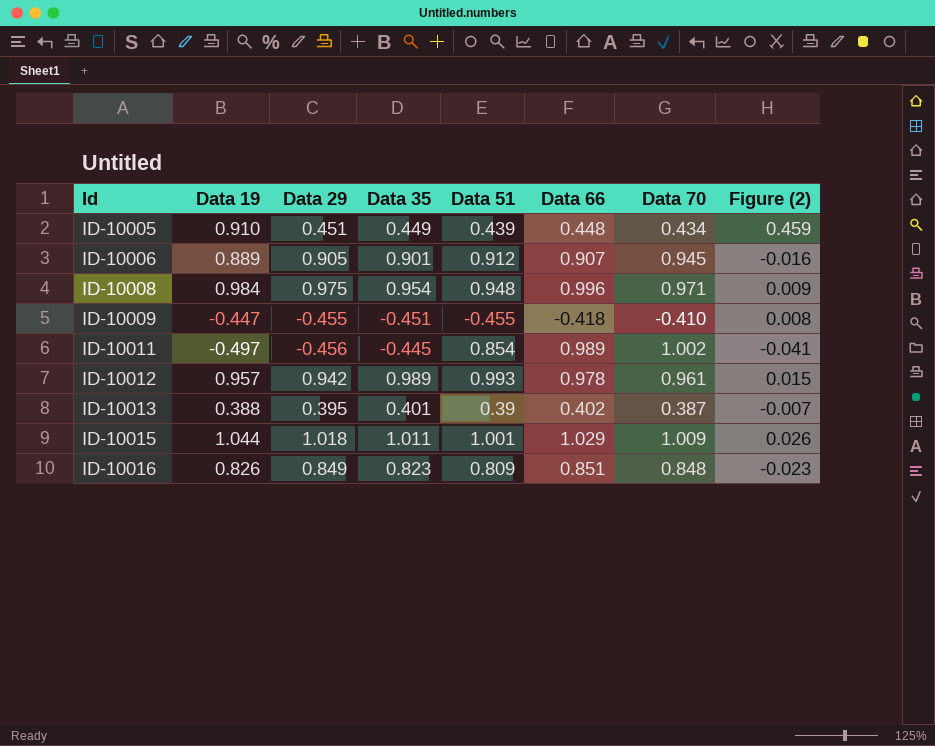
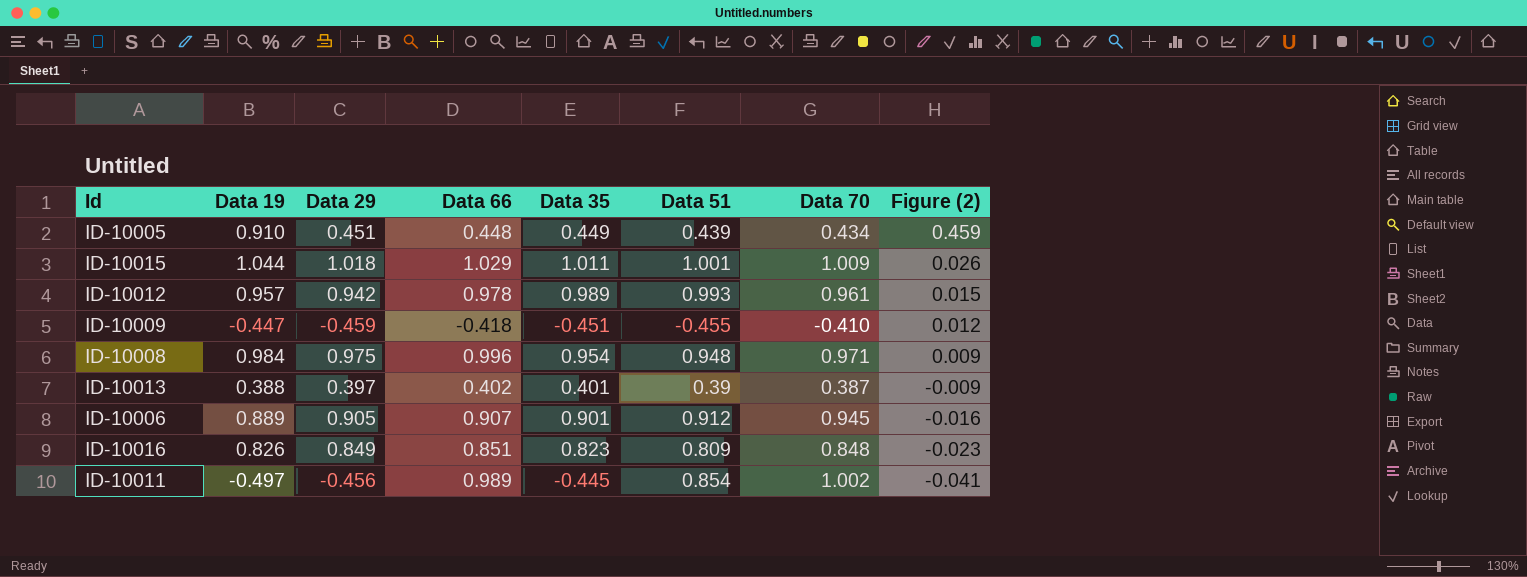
row order: Id ascending -> Figure (2) descending
column Data 66 | position: 6 -> 4
ID-10009 | Data 29: -0.455 -> -0.459
ID-10009 | Figure (2): 0.008 -> 0.012
ID-10013 | Data 29: 0.395 -> 0.397
ID-10013 | Figure (2): -0.007 -> -0.009

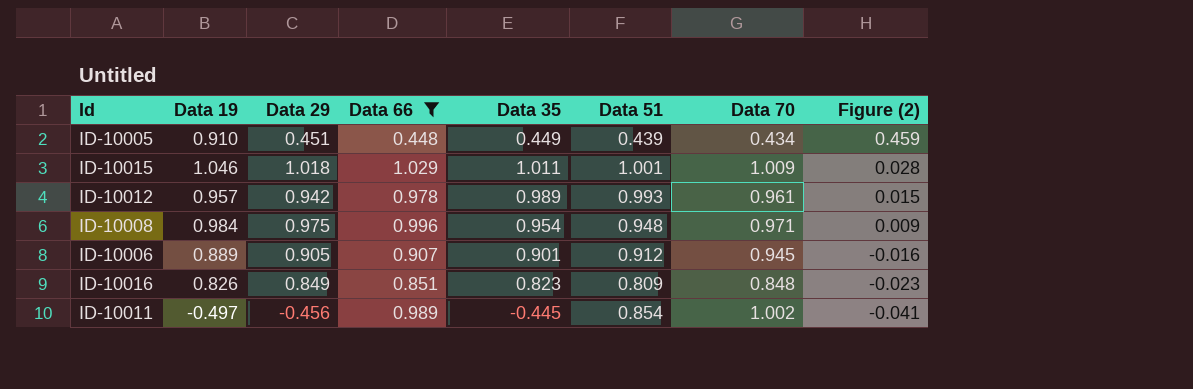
filter: none -> Data 66 >= 0.448
ID-10015 | Data 19: 1.044 -> 1.046
ID-10015 | Figure (2): 0.026 -> 0.028

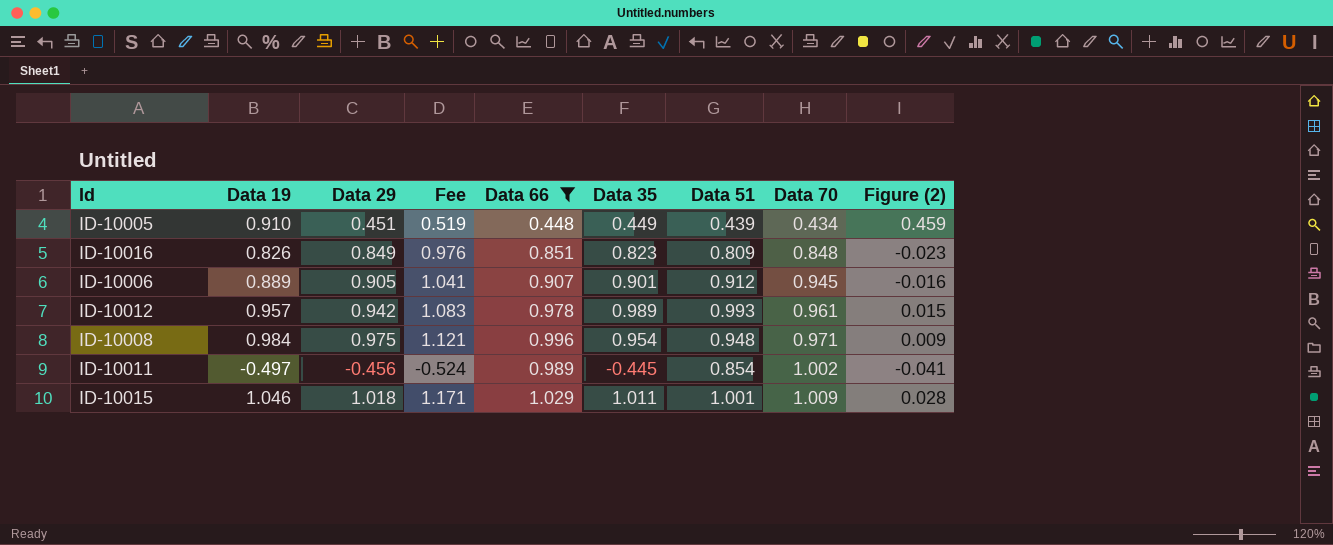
row order: Figure (2) descending -> Data 70 ascending
column Fee | formula: none -> [Data 29] * 1.15

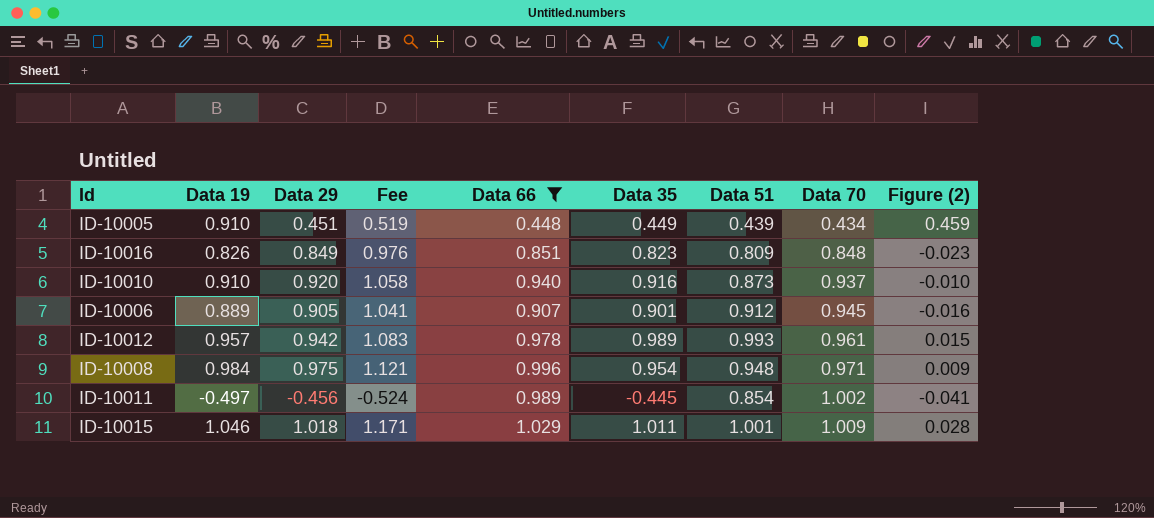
row ID-10010: none -> 0.910 | 0.920 | 1.058 | 0.940 | 0.916 | 0.873 | 0.937 | -0.010

